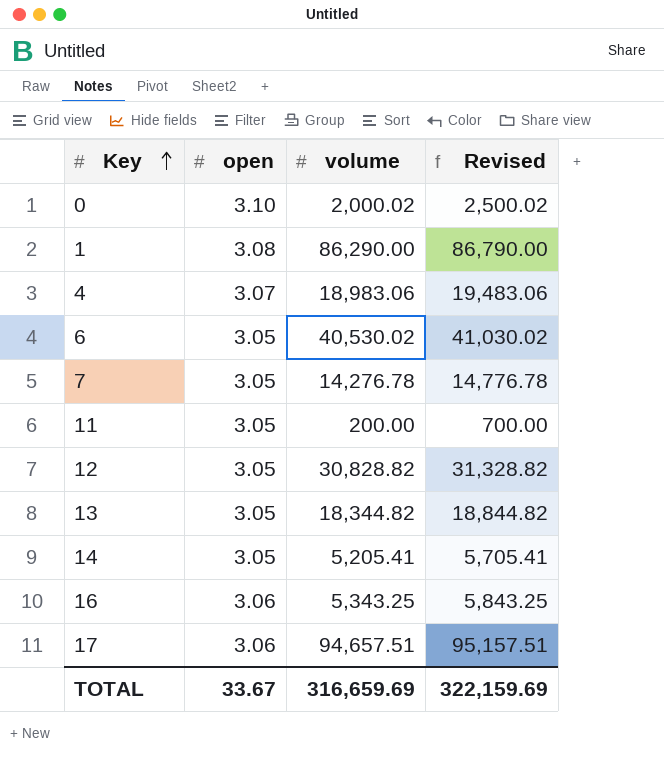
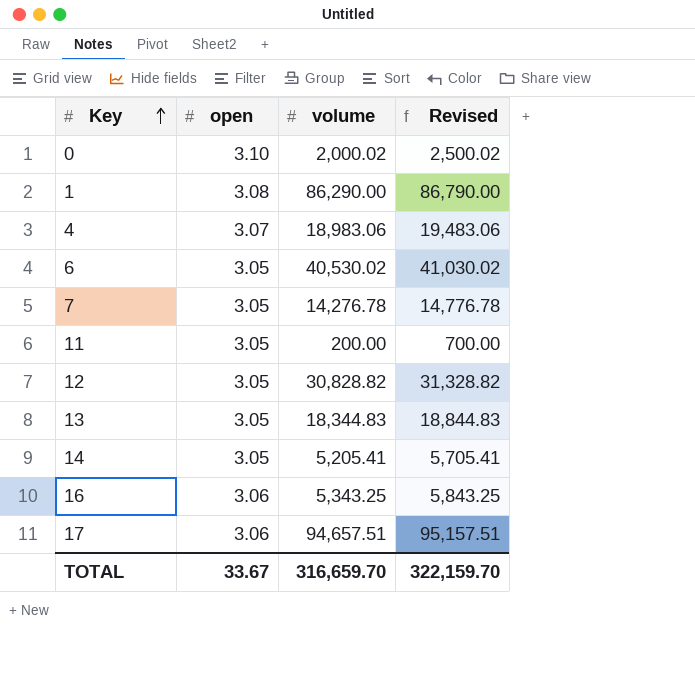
13 | volume: 18,344.82 -> 18,344.83
13 | Revised: 18,844.82 -> 18,844.83
TOTAL | volume: 316,659.69 -> 316,659.70
TOTAL | Revised: 322,159.69 -> 322,159.70

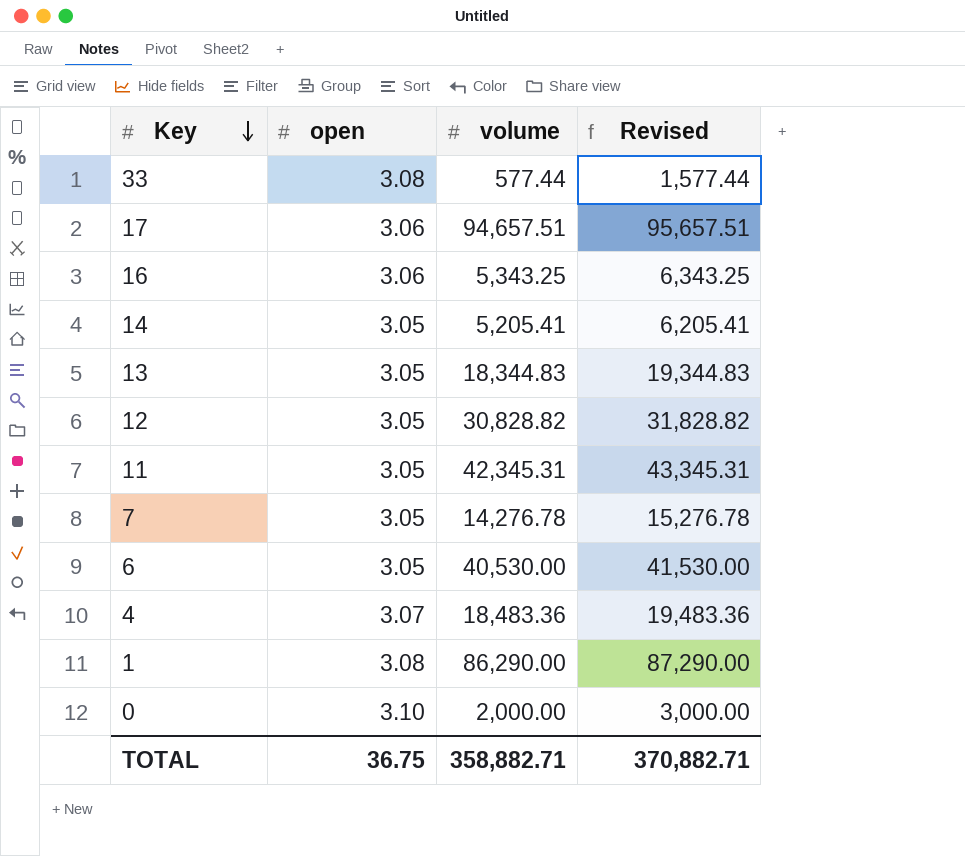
row order: Key ascending -> Key descending
column Revised | formula: [volume] + 500 -> [volume] + 1000
row 33: none -> 3.08 | 577.44 | 1,577.44
11 | volume: 200.00 -> 42,345.31
6 | volume: 40,530.02 -> 40,530.00
4 | volume: 18,983.06 -> 18,483.36
0 | volume: 2,000.02 -> 2,000.00
TOTAL | open: 33.67 -> 36.75
TOTAL | volume: 316,659.70 -> 358,882.71
TOTAL | Revised: 322,159.70 -> 370,882.71

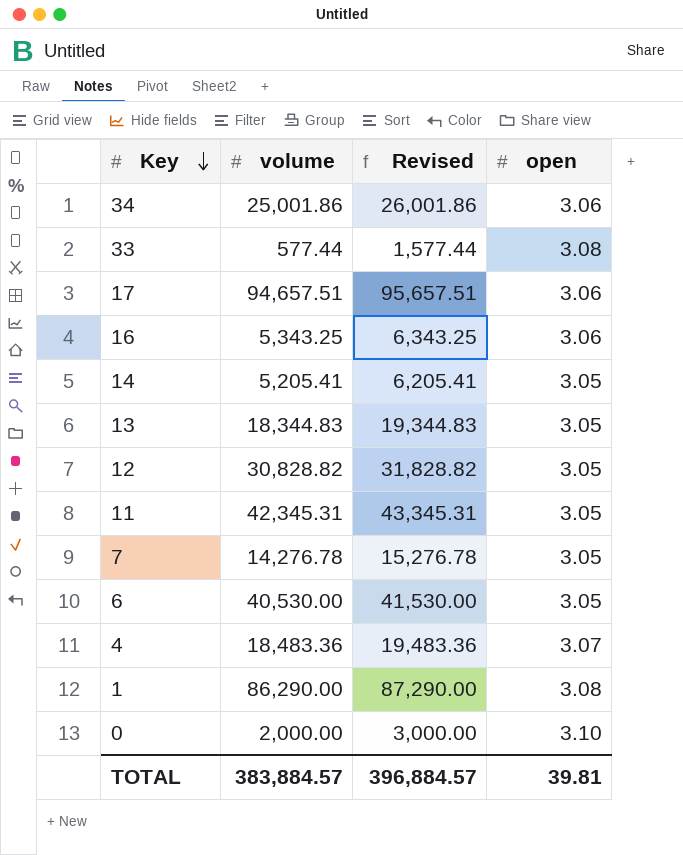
column open | position: 2 -> 4
row 34: none -> 25,001.86 | 26,001.86 | 3.06
TOTAL | volume: 358,882.71 -> 383,884.57
TOTAL | Revised: 370,882.71 -> 396,884.57
TOTAL | open: 36.75 -> 39.81

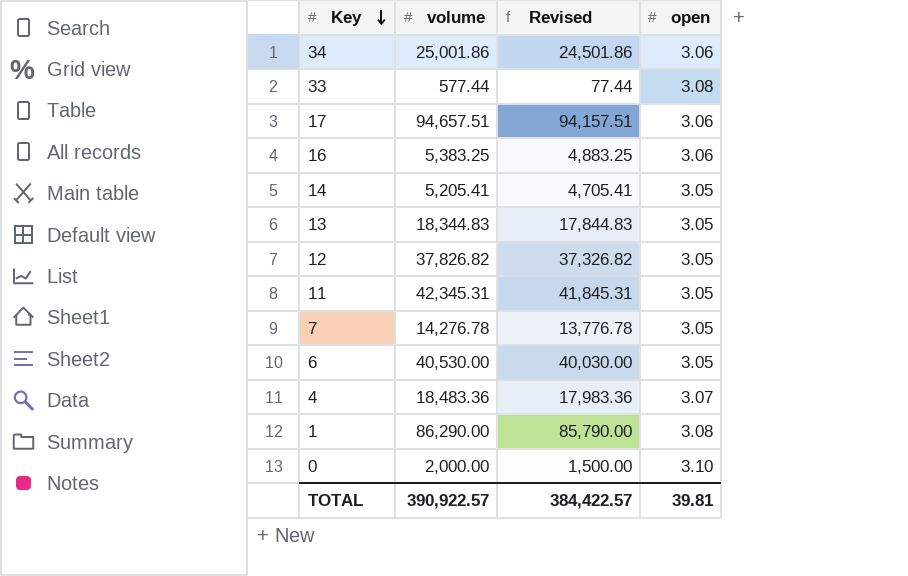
column Revised | formula: [volume] + 1000 -> [volume] - 500
16 | volume: 5,343.25 -> 5,383.25
12 | volume: 30,828.82 -> 37,826.82
TOTAL | volume: 383,884.57 -> 390,922.57
TOTAL | Revised: 396,884.57 -> 384,422.57

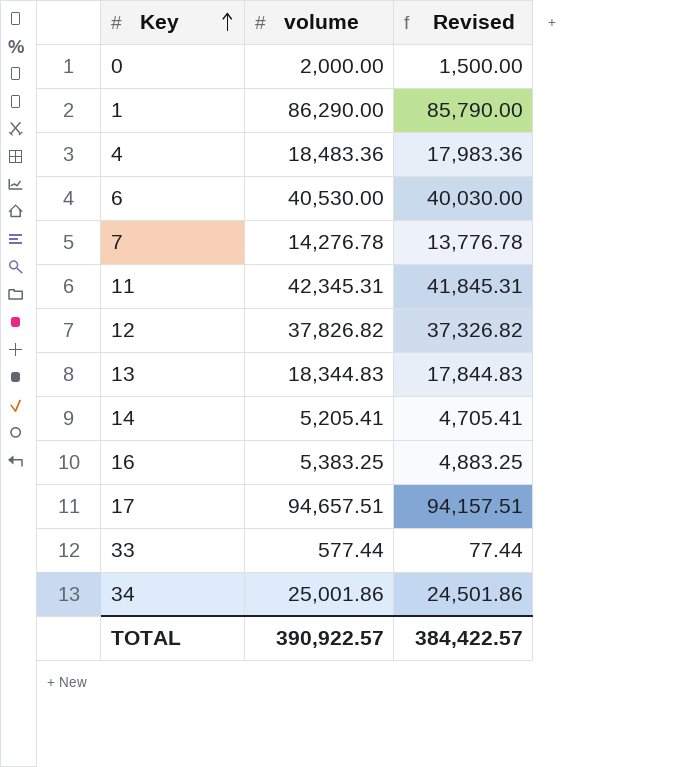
row order: Key descending -> Key ascending
column open | position: 4 -> none

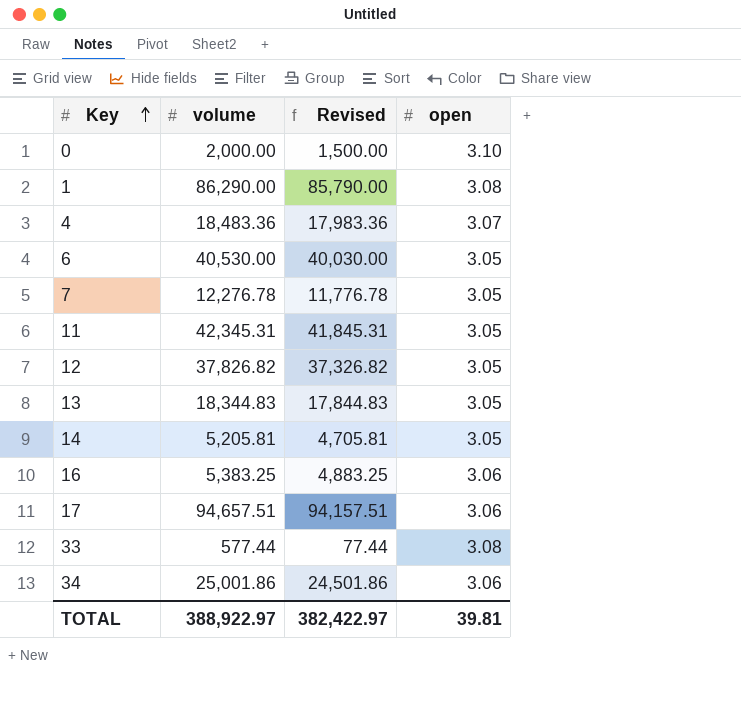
column open | position: none -> 4
7 | volume: 14,276.78 -> 12,276.78
7 | Revised: 13,776.78 -> 11,776.78
14 | volume: 5,205.41 -> 5,205.81
14 | Revised: 4,705.41 -> 4,705.81
TOTAL | volume: 390,922.57 -> 388,922.97
TOTAL | Revised: 384,422.57 -> 382,422.97

